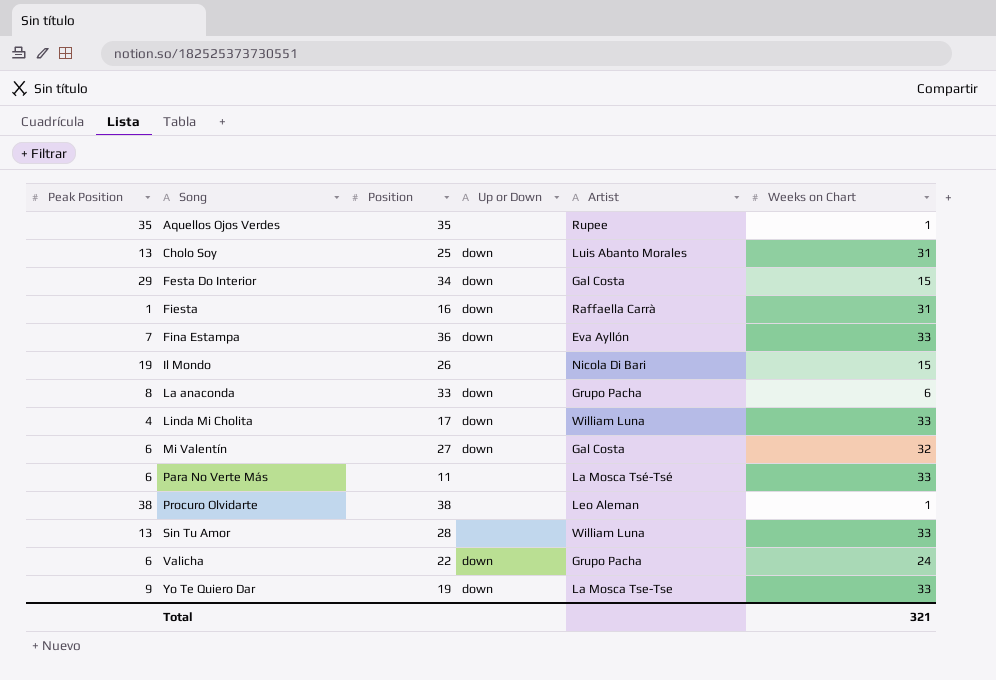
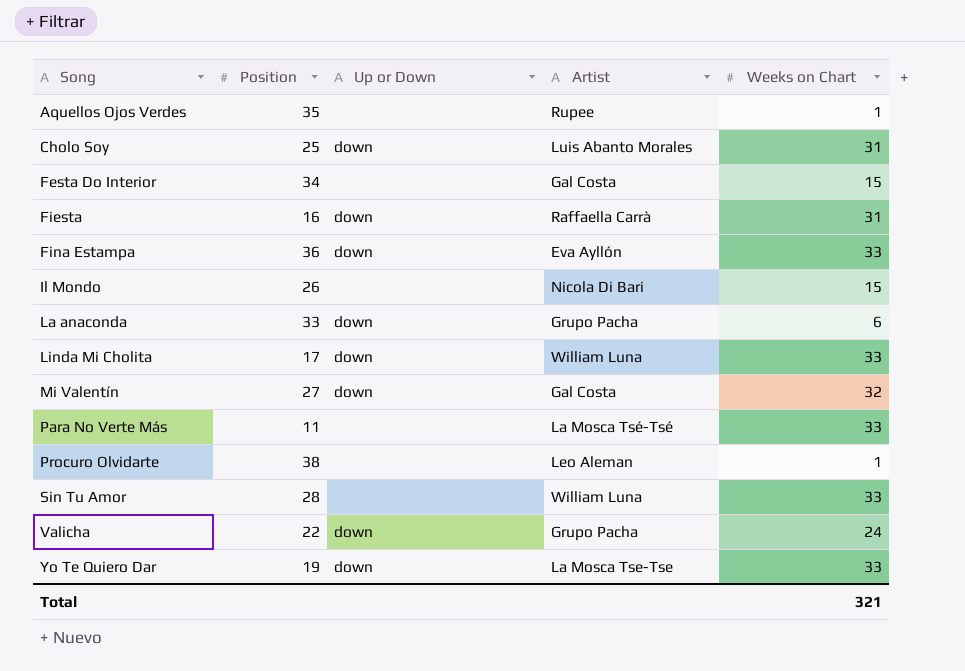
column Peak Position | position: 1 -> none
Festa Do Interior | Up or Down: down -> none

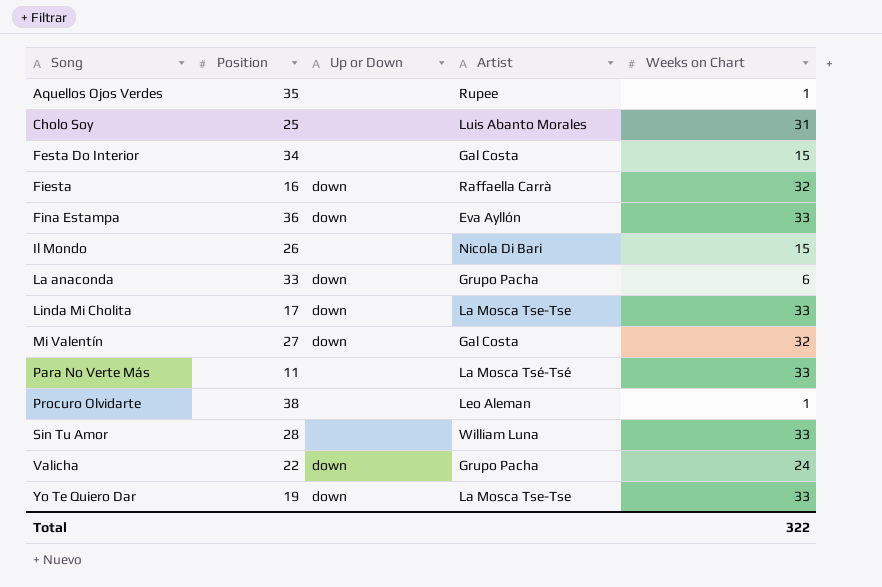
Cholo Soy | Up or Down: down -> none
Fiesta | Weeks on Chart: 31 -> 32
Linda Mi Cholita | Artist: William Luna -> La Mosca Tse-Tse
Total | Weeks on Chart: 321 -> 322

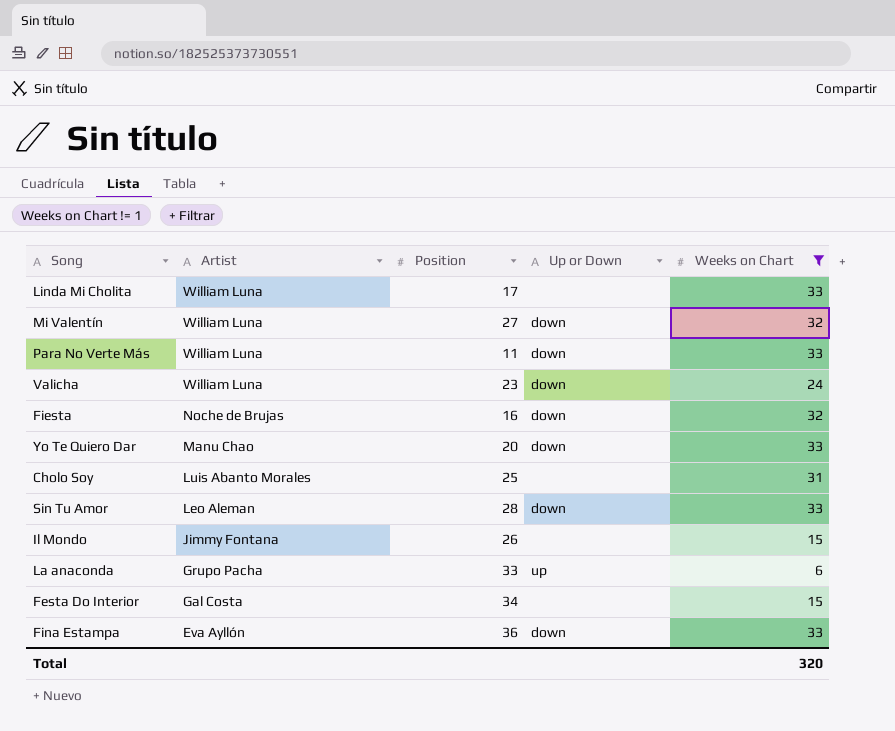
filter: none -> Weeks on Chart != 1
row order: Song ascending -> Artist descending
column Artist | position: 4 -> 2
Linda Mi Cholita | Artist: La Mosca Tse-Tse -> William Luna
Linda Mi Cholita | Up or Down: down -> none
Mi Valentín | Artist: Gal Costa -> William Luna
Para No Verte Más | Artist: La Mosca Tsé-Tsé -> William Luna
Para No Verte Más | Up or Down: none -> down
Valicha | Artist: Grupo Pacha -> William Luna
Valicha | Position: 22 -> 23
Fiesta | Artist: Raffaella Carrà -> Noche de Brujas
Yo Te Quiero Dar | Artist: La Mosca Tse-Tse -> Manu Chao
Yo Te Quiero Dar | Position: 19 -> 20
Sin Tu Amor | Artist: William Luna -> Leo Aleman
Sin Tu Amor | Up or Down: none -> down
Il Mondo | Artist: Nicola Di Bari -> Jimmy Fontana
La anaconda | Up or Down: down -> up
Total | Weeks on Chart: 322 -> 320

